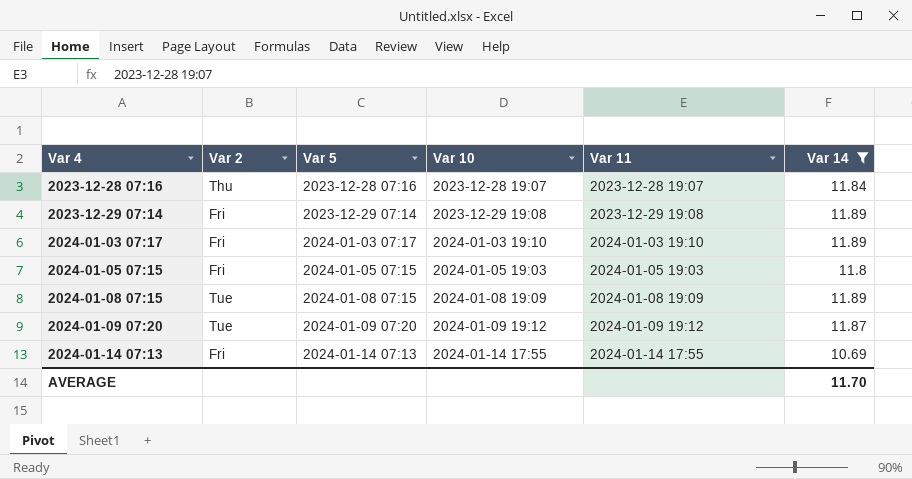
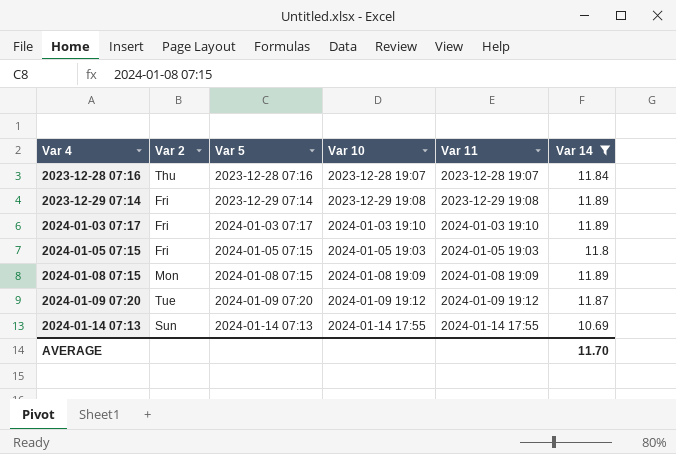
2024-01-08 07:15 | Var 2: Tue -> Mon
2024-01-14 07:13 | Var 2: Fri -> Sun

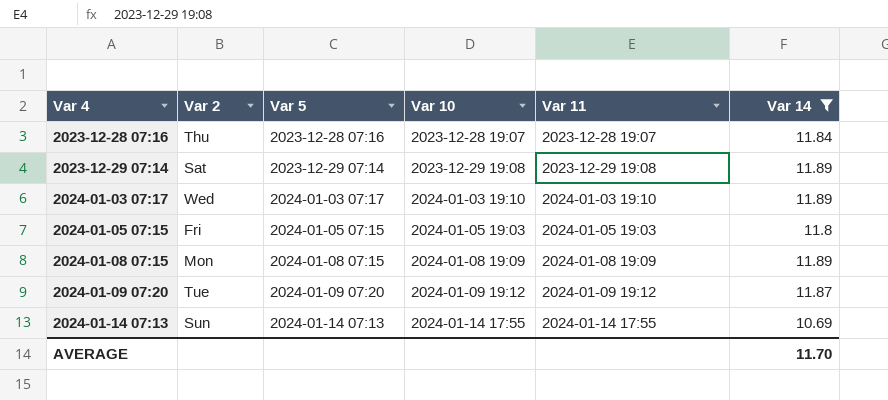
2023-12-29 07:14 | Var 2: Fri -> Sat
2024-01-03 07:17 | Var 2: Fri -> Wed

